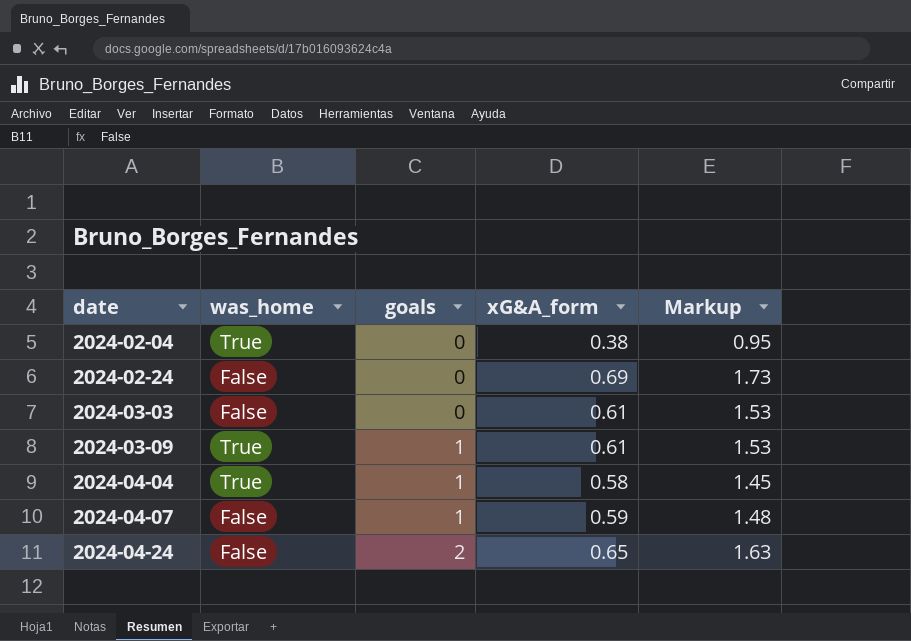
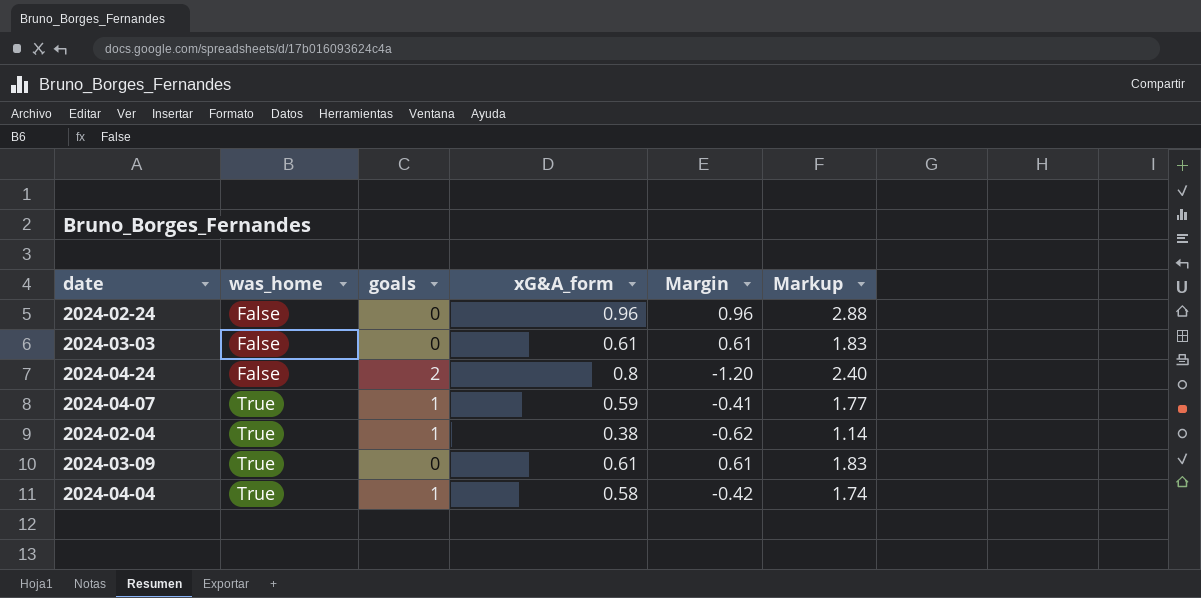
row order: date ascending -> was_home ascending
column Margin | formula: none -> [xG&A_form] - [goals]
column Markup | formula: [xG&A_form] * 2.5 -> [xG&A_form] * 3
2024-02-24 | xG&A_form: 0.69 -> 0.96
2024-04-24 | xG&A_form: 0.65 -> 0.8
2024-04-07 | was_home: False -> True
2024-02-04 | goals: 0 -> 1
2024-03-09 | goals: 1 -> 0

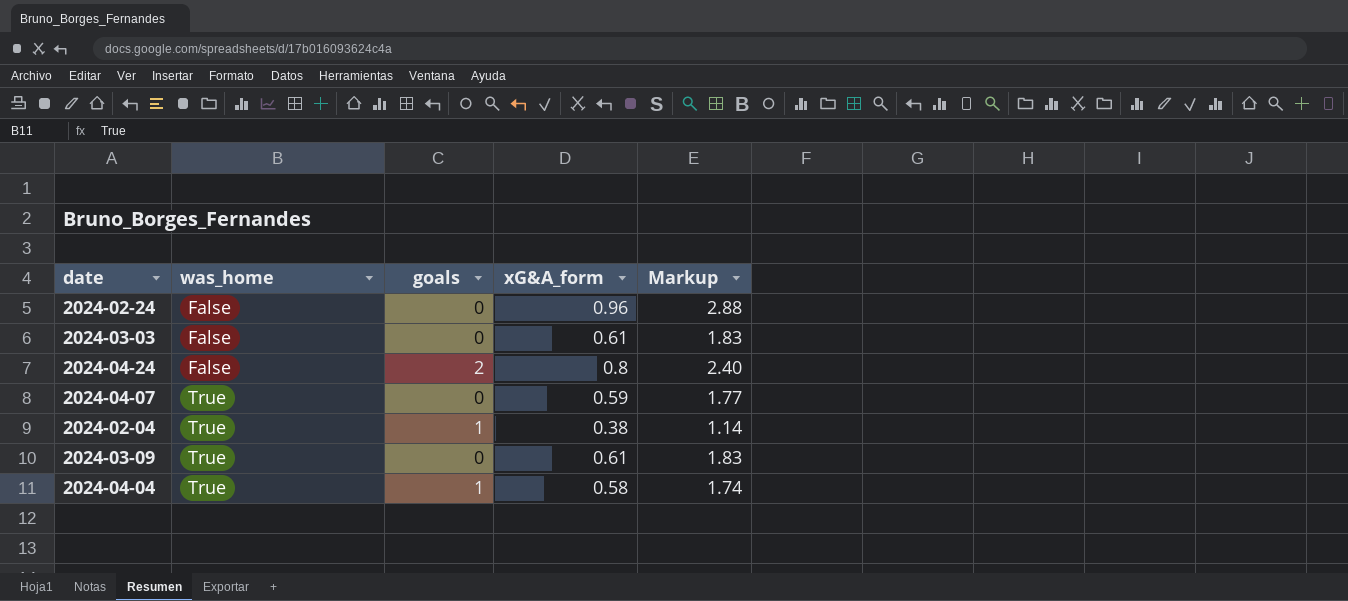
column Margin | formula: [xG&A_form] - [goals] -> none
2024-04-07 | goals: 1 -> 0

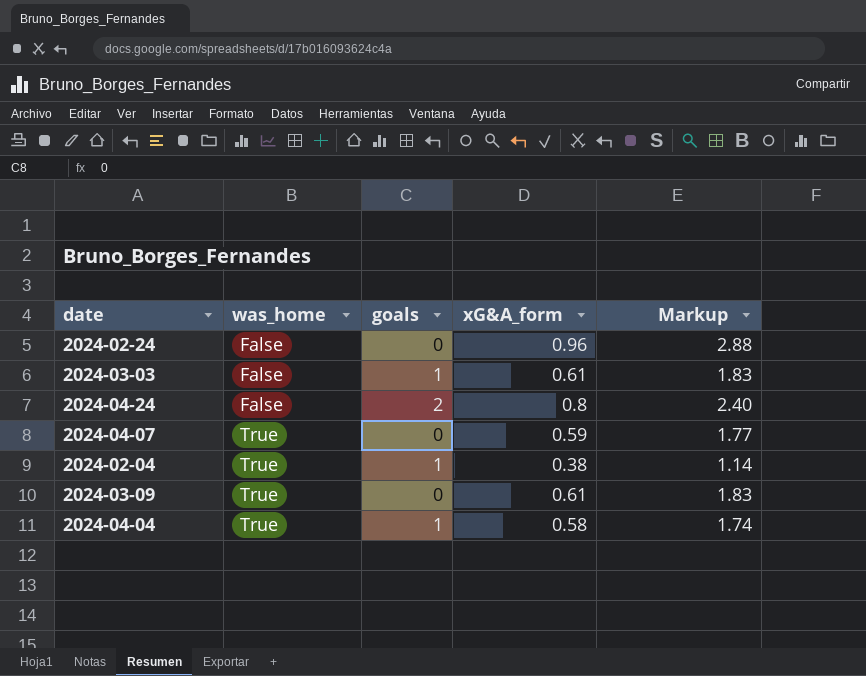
2024-03-03 | goals: 0 -> 1

